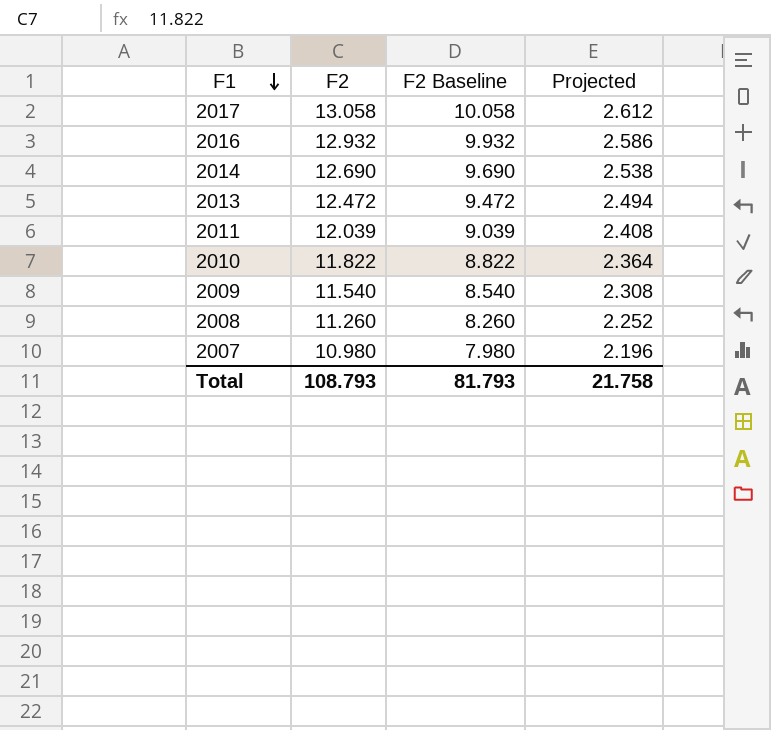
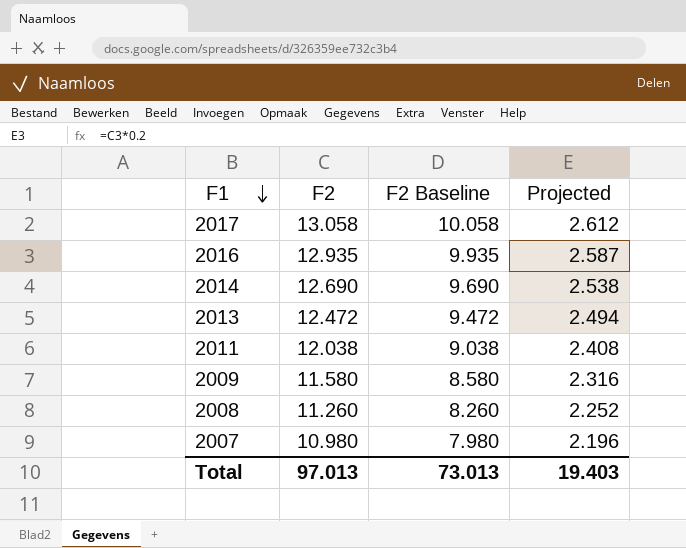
row 2010: 11.822 | 8.822 | 2.364 -> none
2016 | F2: 12.932 -> 12.935
2016 | F2 Baseline: 9.932 -> 9.935
2016 | Projected: 2.586 -> 2.587
2011 | F2: 12.039 -> 12.038
2011 | F2 Baseline: 9.039 -> 9.038
2009 | F2: 11.540 -> 11.580
2009 | F2 Baseline: 8.540 -> 8.580
2009 | Projected: 2.308 -> 2.316
Total | F2: 108.793 -> 97.013
Total | F2 Baseline: 81.793 -> 73.013
Total | Projected: 21.758 -> 19.403

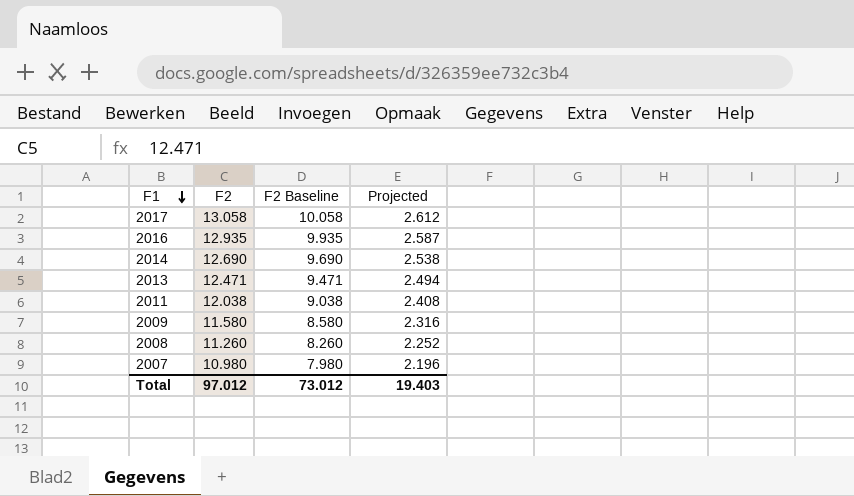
2013 | F2: 12.472 -> 12.471
2013 | F2 Baseline: 9.472 -> 9.471
Total | F2: 97.013 -> 97.012
Total | F2 Baseline: 73.013 -> 73.012

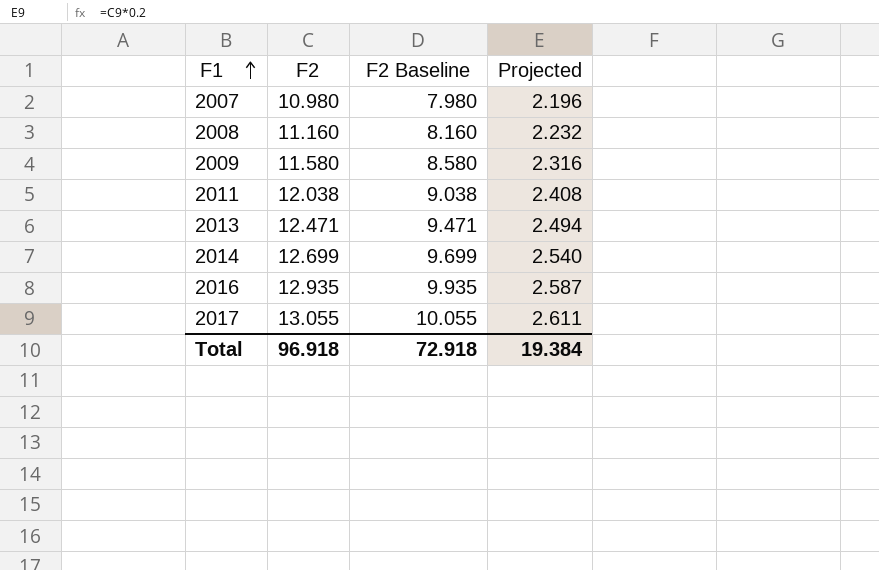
row order: F1 descending -> F1 ascending
2008 | F2: 11.260 -> 11.160
2008 | F2 Baseline: 8.260 -> 8.160
2008 | Projected: 2.252 -> 2.232
2014 | F2: 12.690 -> 12.699
2014 | F2 Baseline: 9.690 -> 9.699
2014 | Projected: 2.538 -> 2.540
2017 | F2: 13.058 -> 13.055
2017 | F2 Baseline: 10.058 -> 10.055
2017 | Projected: 2.612 -> 2.611
Total | F2: 97.012 -> 96.918
Total | F2 Baseline: 73.012 -> 72.918
Total | Projected: 19.403 -> 19.384

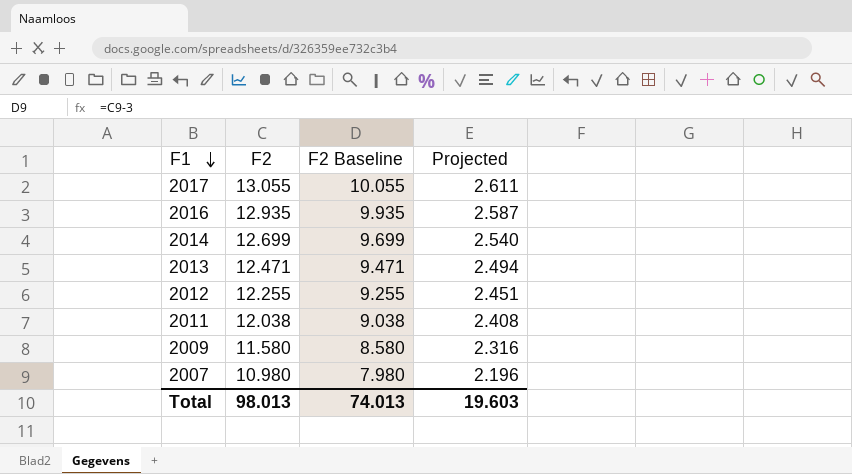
row order: F1 ascending -> F1 descending
row 2008: 11.160 | 8.160 | 2.232 -> none
row 2012: none -> 12.255 | 9.255 | 2.451
Total | F2: 96.918 -> 98.013
Total | F2 Baseline: 72.918 -> 74.013
Total | Projected: 19.384 -> 19.603

